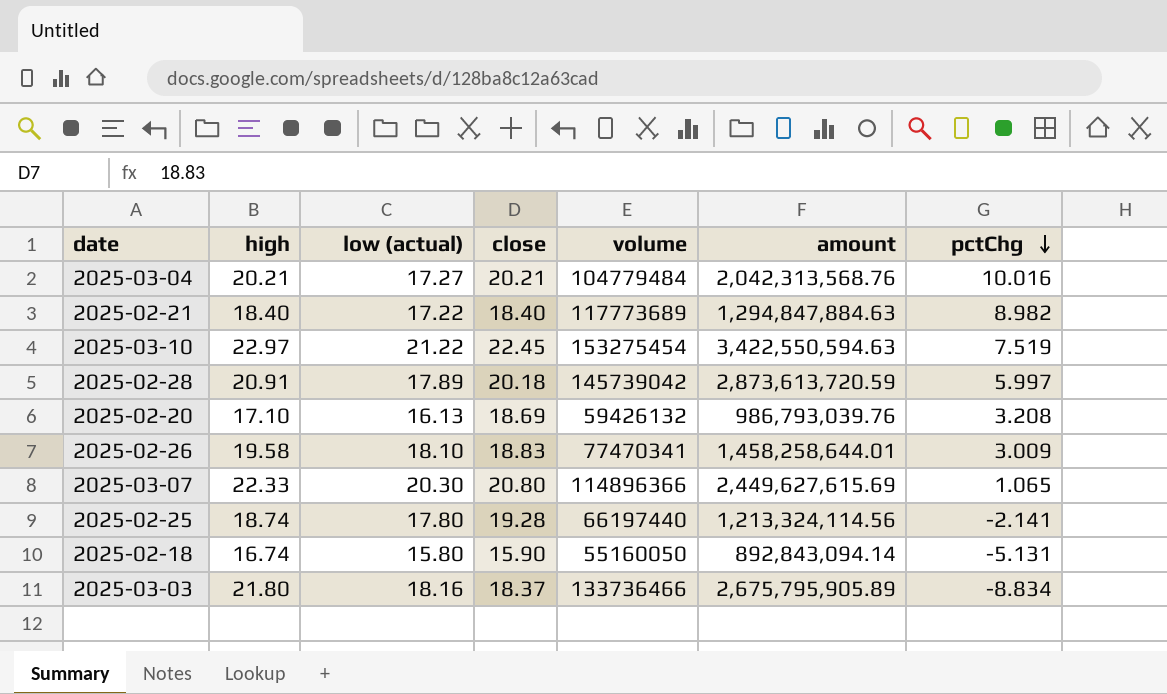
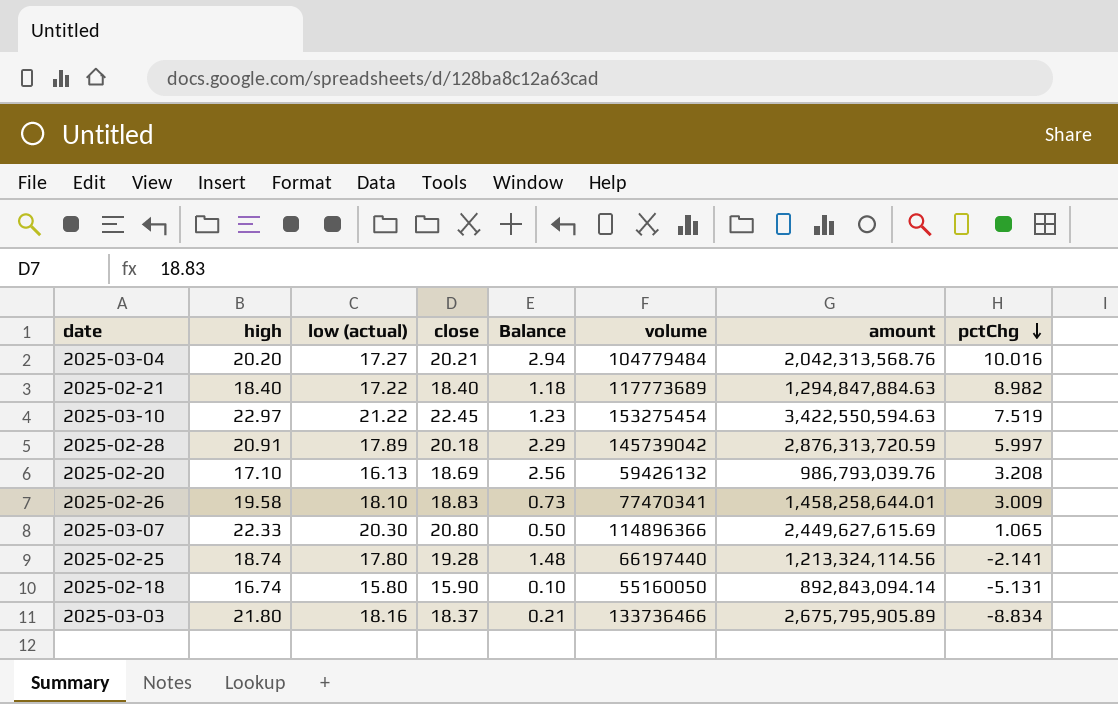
column Balance | formula: none -> [close] - [low (actual)]
2025-03-04 | high: 20.21 -> 20.20
2025-02-28 | amount: 2,873,613,720.59 -> 2,876,313,720.59

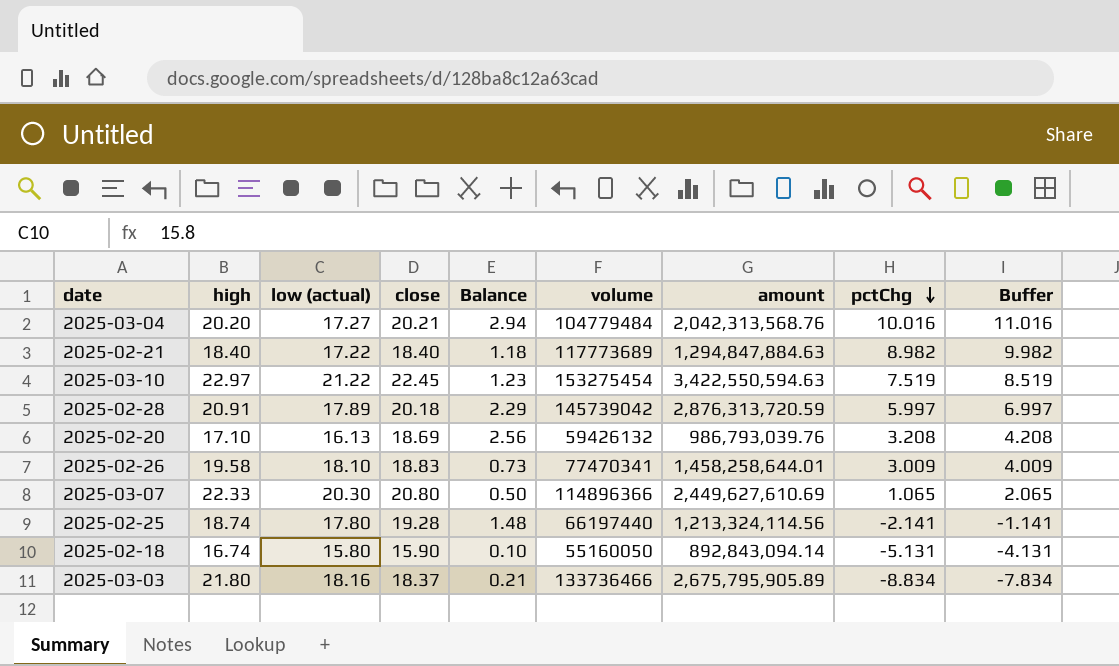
column Buffer | formula: none -> [pctChg] + 1
2025-03-07 | amount: 2,449,627,615.69 -> 2,449,627,610.69

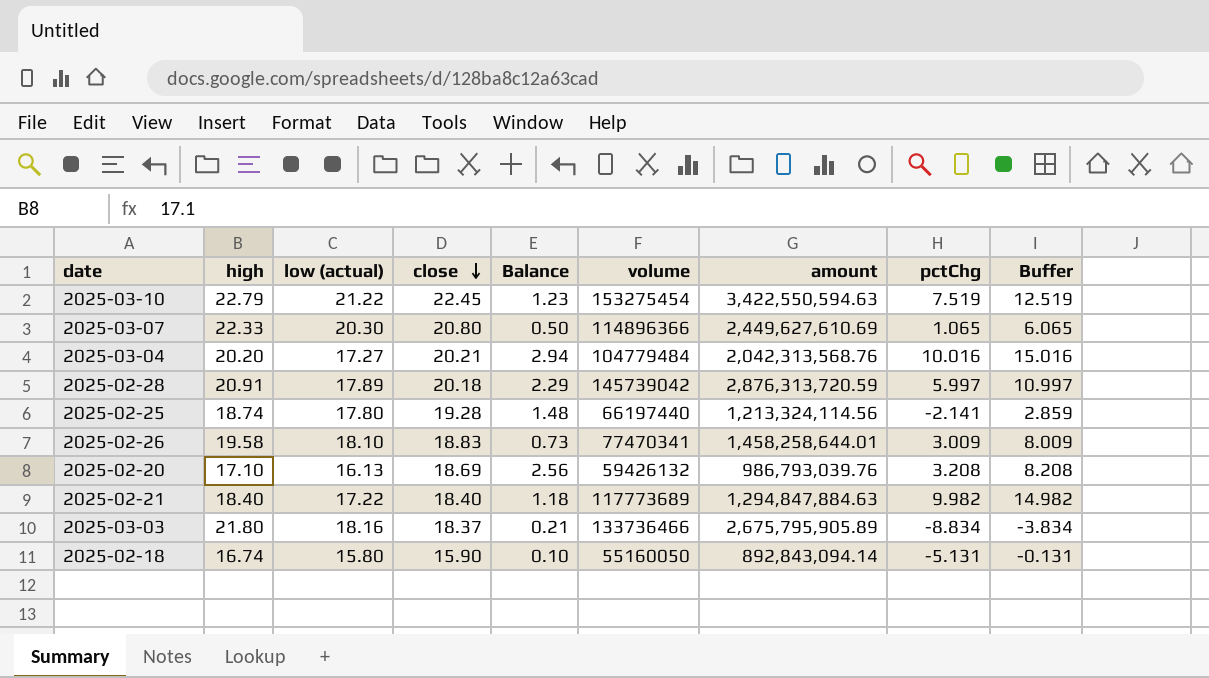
row order: pctChg descending -> close descending
column Buffer | formula: [pctChg] + 1 -> [pctChg] + 5
2025-03-10 | high: 22.97 -> 22.79
2025-02-21 | pctChg: 8.982 -> 9.982

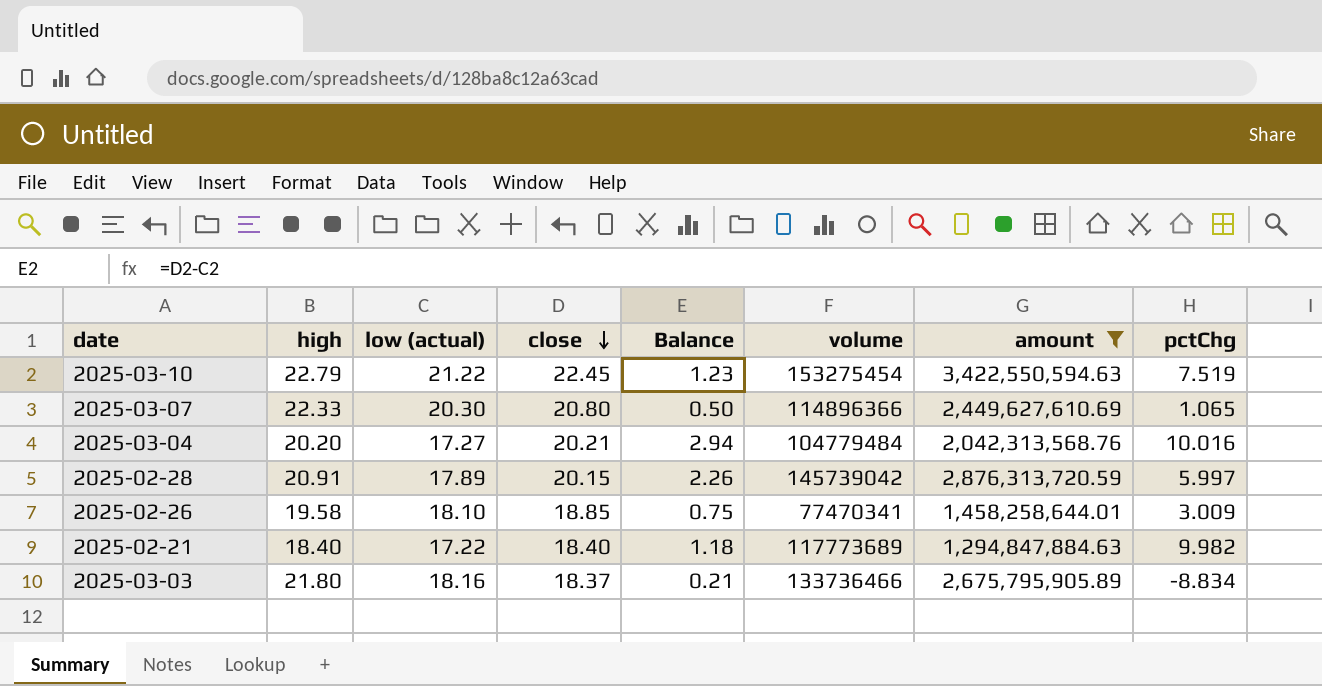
filter: none -> amount >= 1,294,847,884.63
column Buffer | formula: [pctChg] + 5 -> none
2025-02-28 | close: 20.18 -> 20.15
2025-02-28 | Balance: 2.29 -> 2.26
2025-02-26 | close: 18.83 -> 18.85
2025-02-26 | Balance: 0.73 -> 0.75

